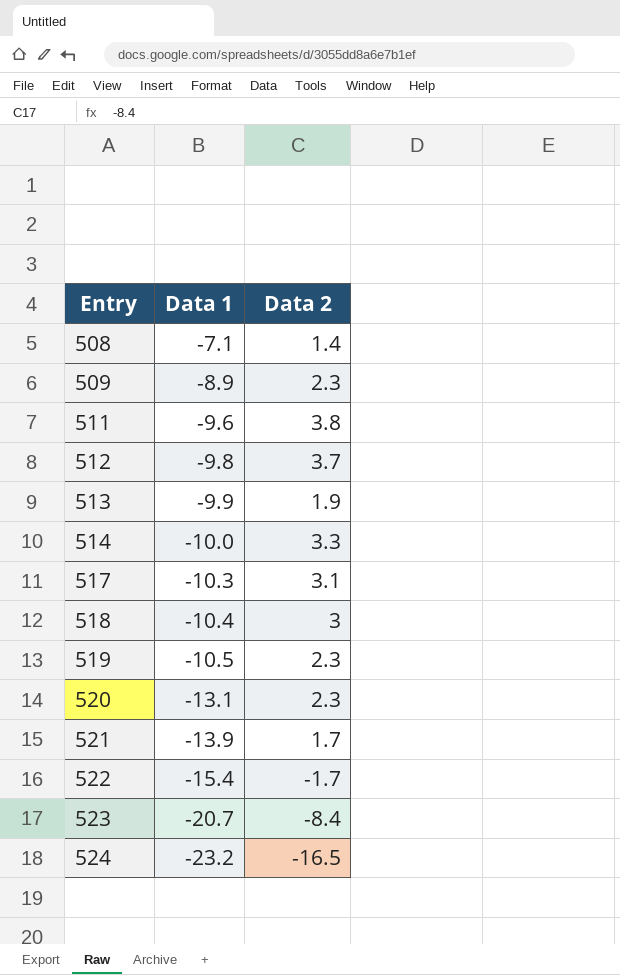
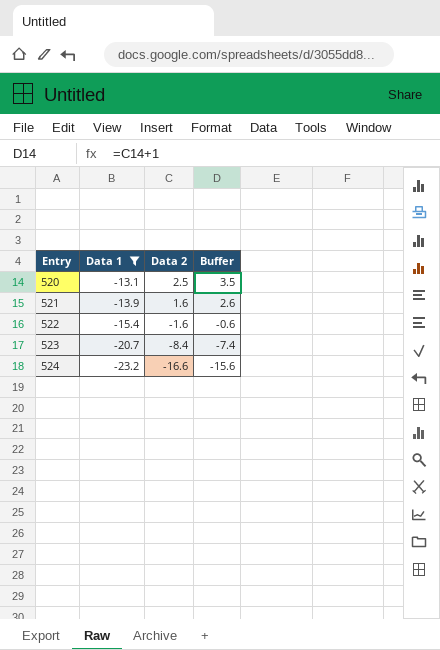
filter: none -> Data 1 <= -13.1
column Buffer | formula: none -> [Data 2] + 1
520 | Data 2: 2.3 -> 2.5
521 | Data 2: 1.7 -> 1.6
522 | Data 2: -1.7 -> -1.6
524 | Data 2: -16.5 -> -16.6

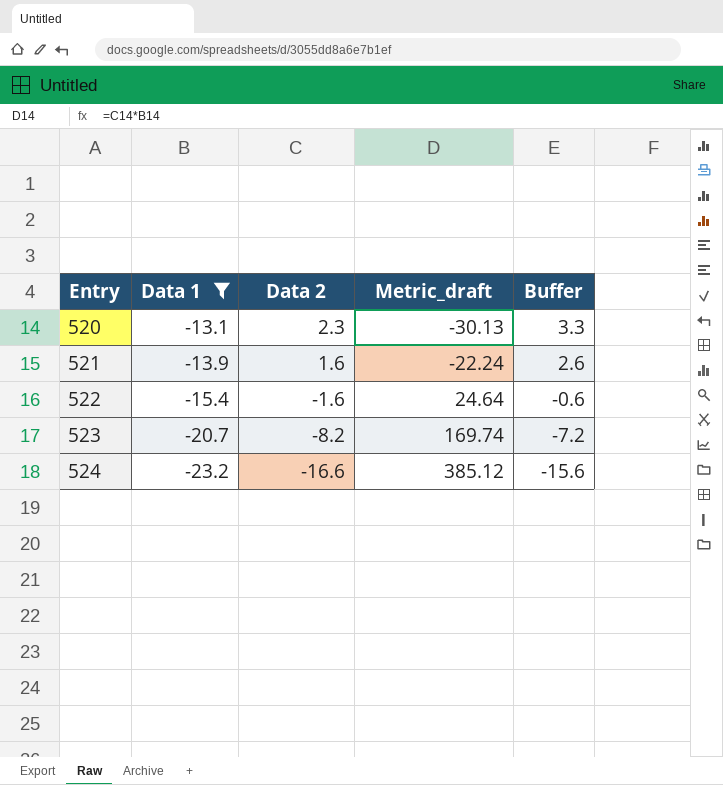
column Metric_draft | formula: none -> [Data 1] * [Data 2]
520 | Data 2: 2.5 -> 2.3
520 | Buffer: 3.5 -> 3.3
523 | Data 2: -8.4 -> -8.2
523 | Buffer: -7.4 -> -7.2

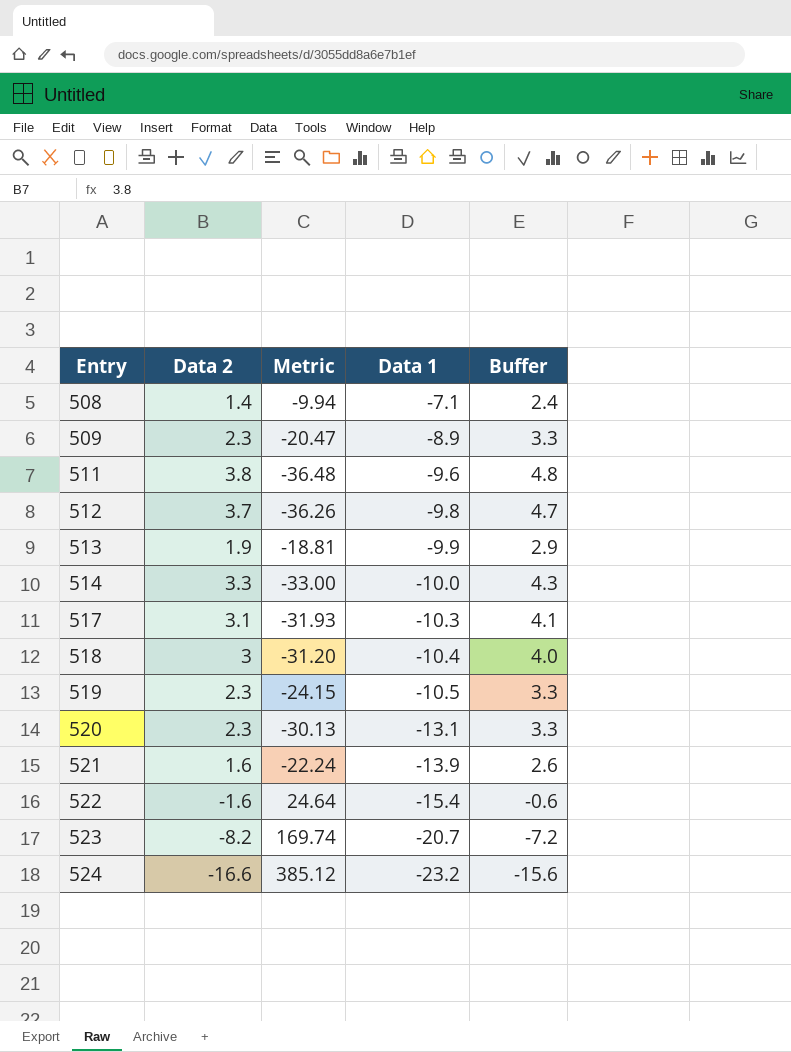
filter: Data 1 <= -13.1 -> none
column name: Metric_draft -> Metric
column Data 1 | position: 2 -> 4

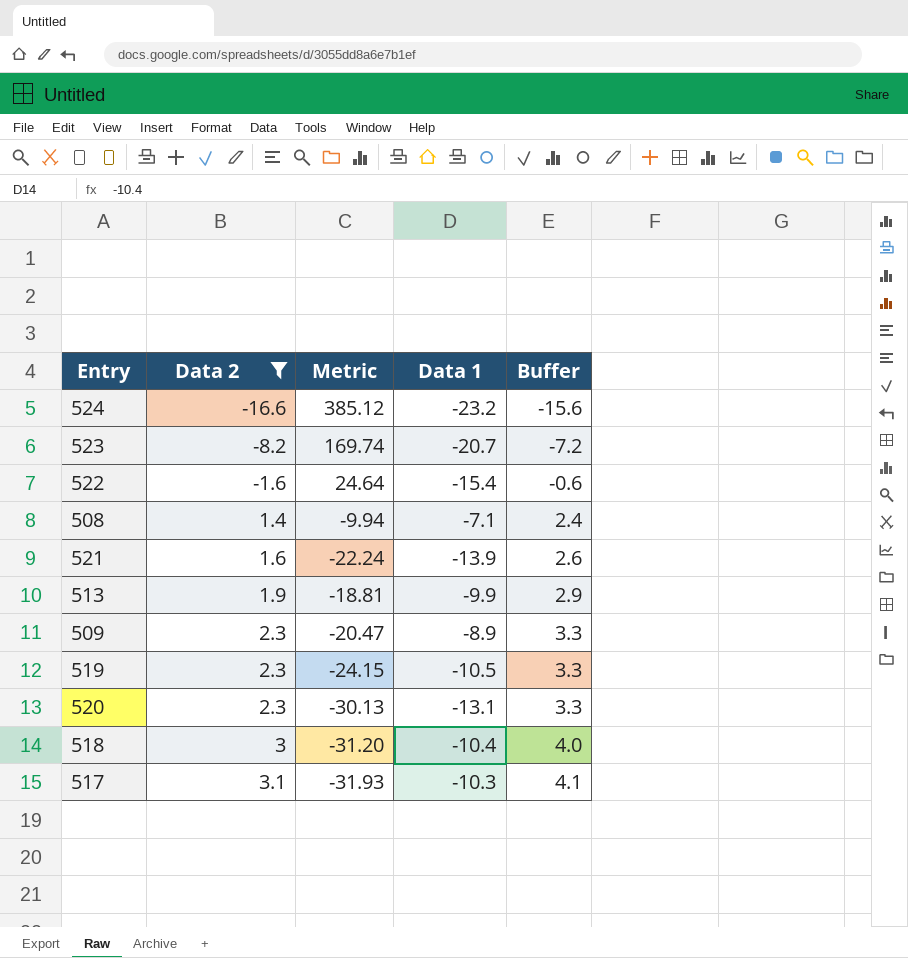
filter: none -> Data 2 <= 3.1
row order: Entry ascending -> Data 2 ascending

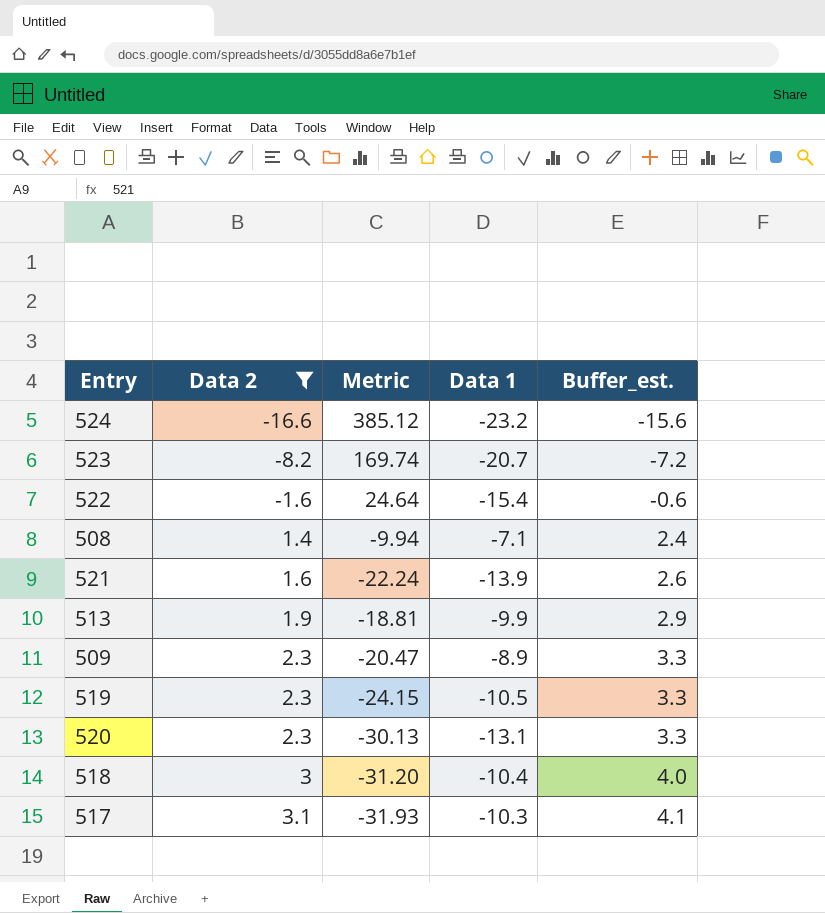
column name: Buffer -> Buffer_est.

